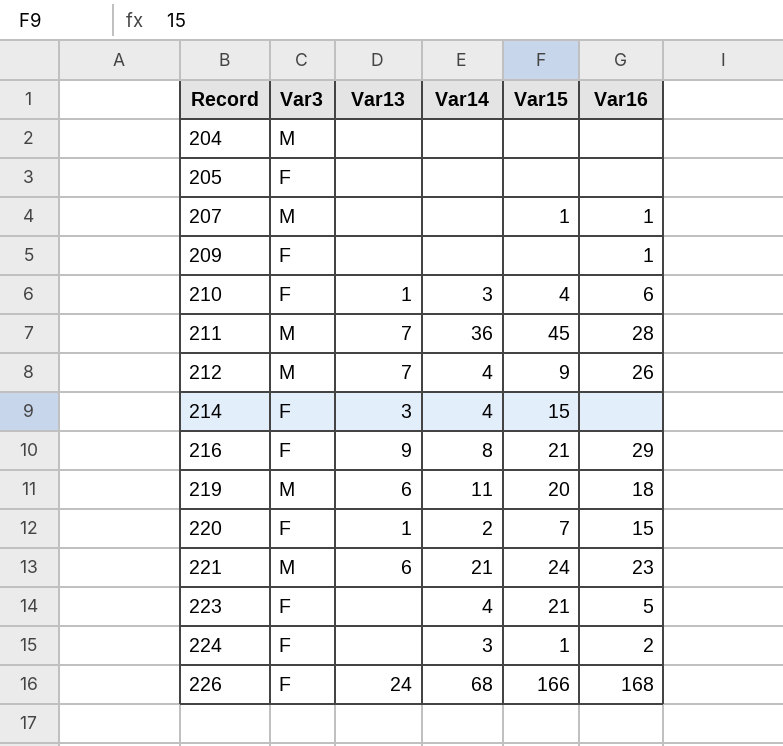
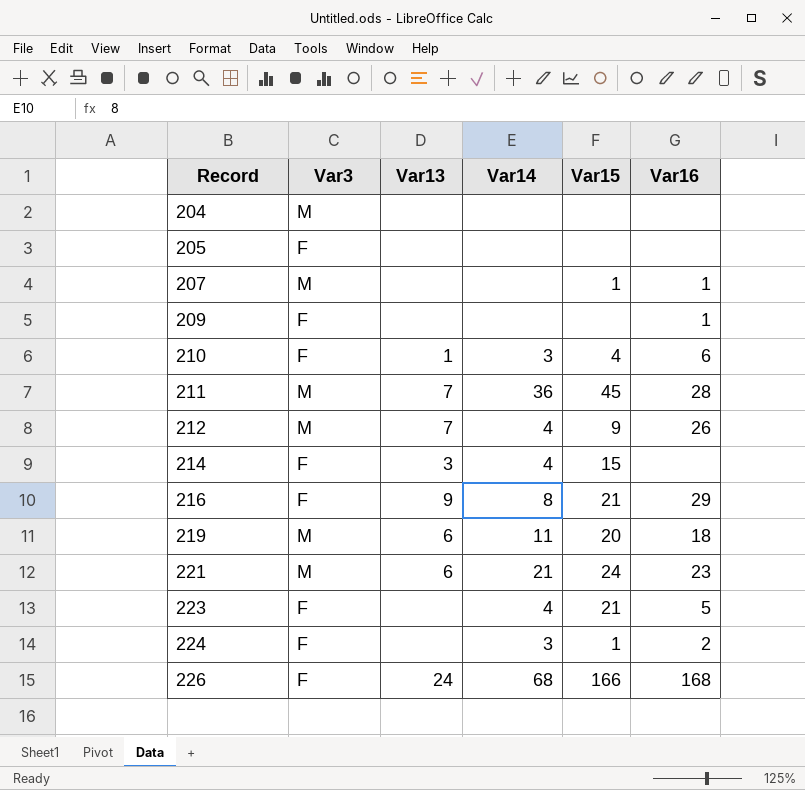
row 220: F | 1 | 2 | 7 | 15 -> none

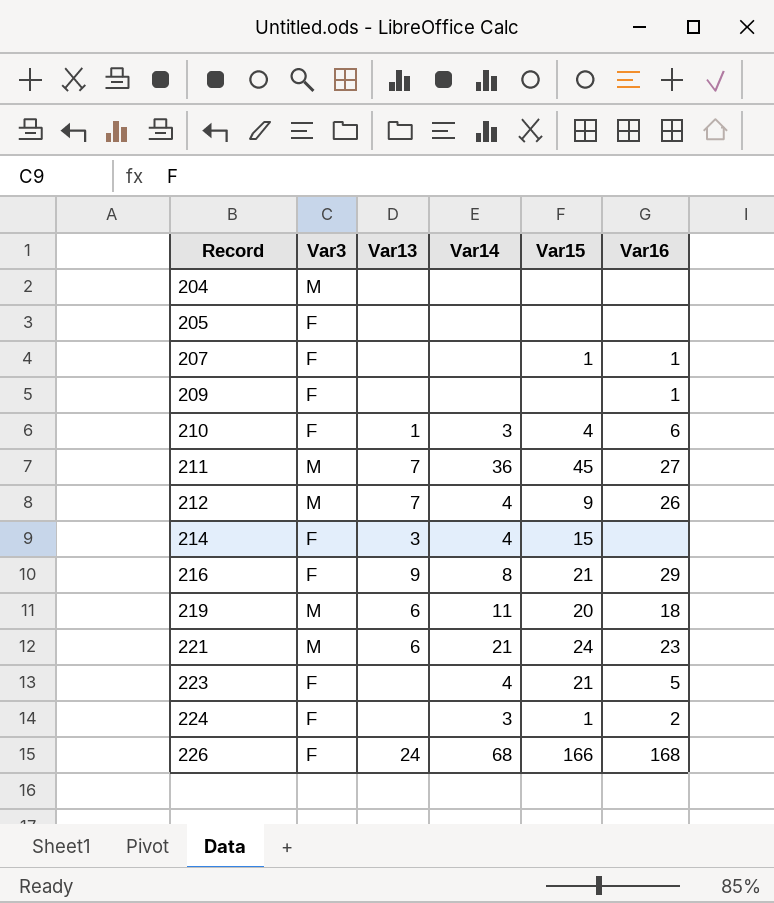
207 | Var3: M -> F
211 | Var16: 28 -> 27

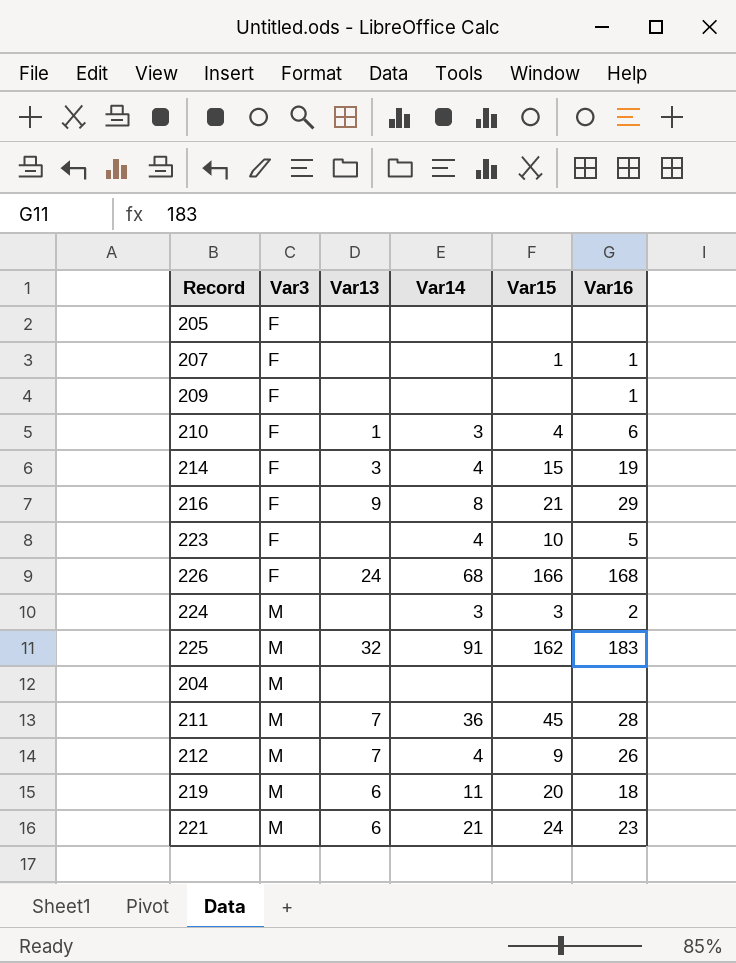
row order: Record ascending -> Var3 ascending
214 | Var16: none -> 19
223 | Var15: 21 -> 10
224 | Var3: F -> M
224 | Var15: 1 -> 3
row 225: none -> M | 32 | 91 | 162 | 183
211 | Var16: 27 -> 28

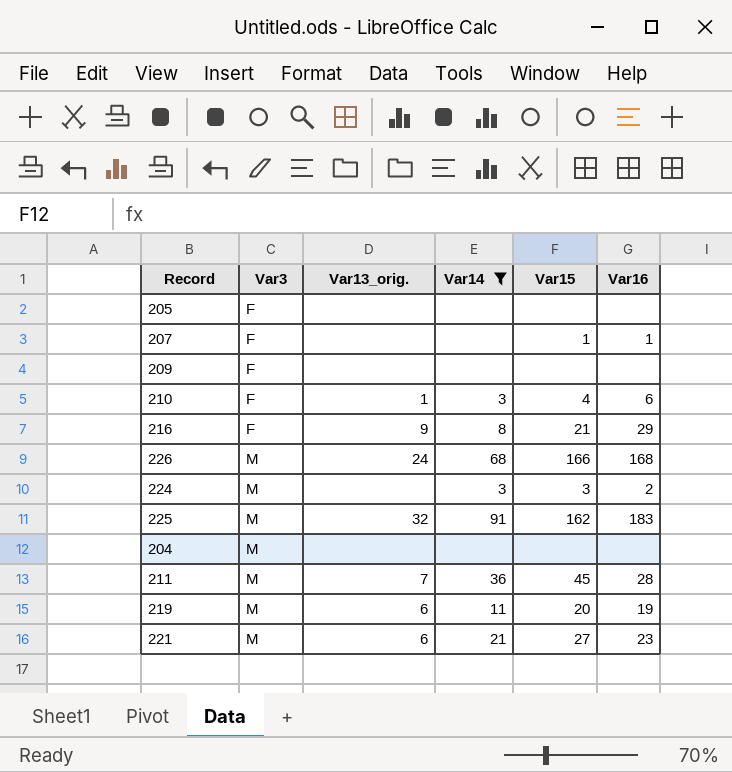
filter: none -> Var14 != 4
column name: Var13 -> Var13_orig.
209 | Var16: 1 -> none
226 | Var3: F -> M
219 | Var16: 18 -> 19
221 | Var15: 24 -> 27

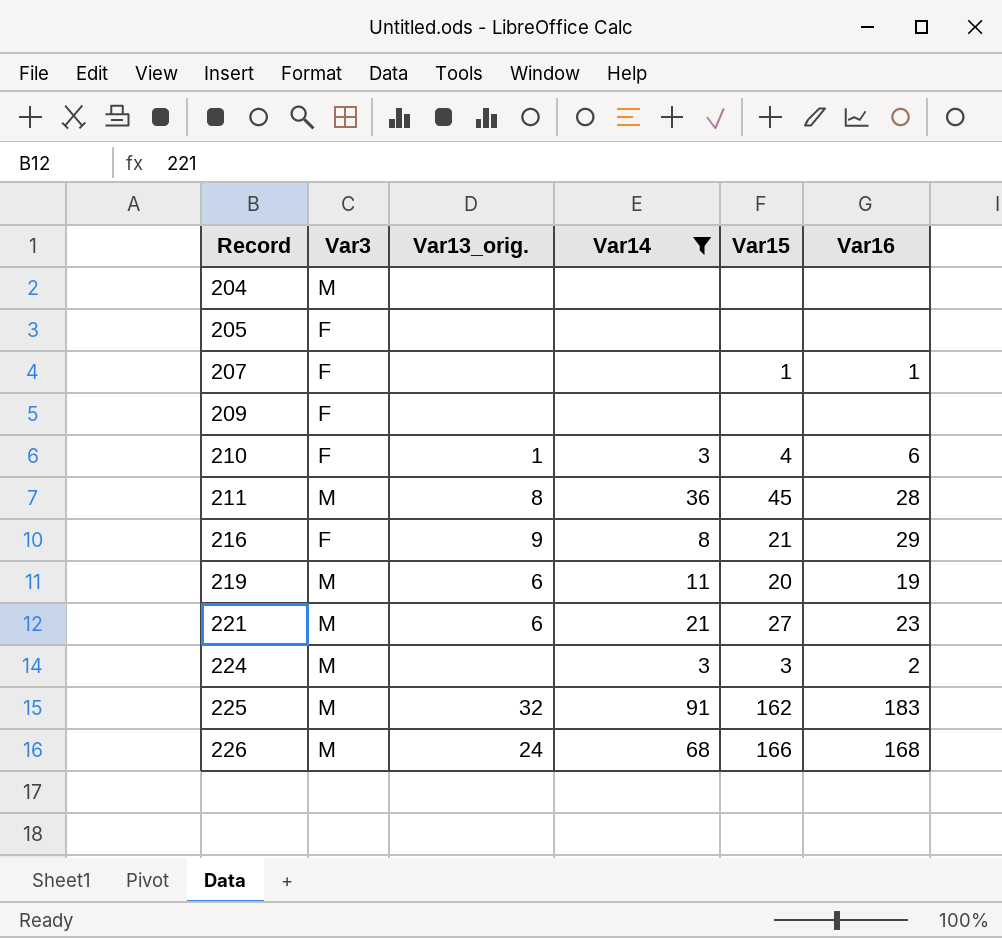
row order: Var3 ascending -> Record ascending
211 | Var13_orig.: 7 -> 8

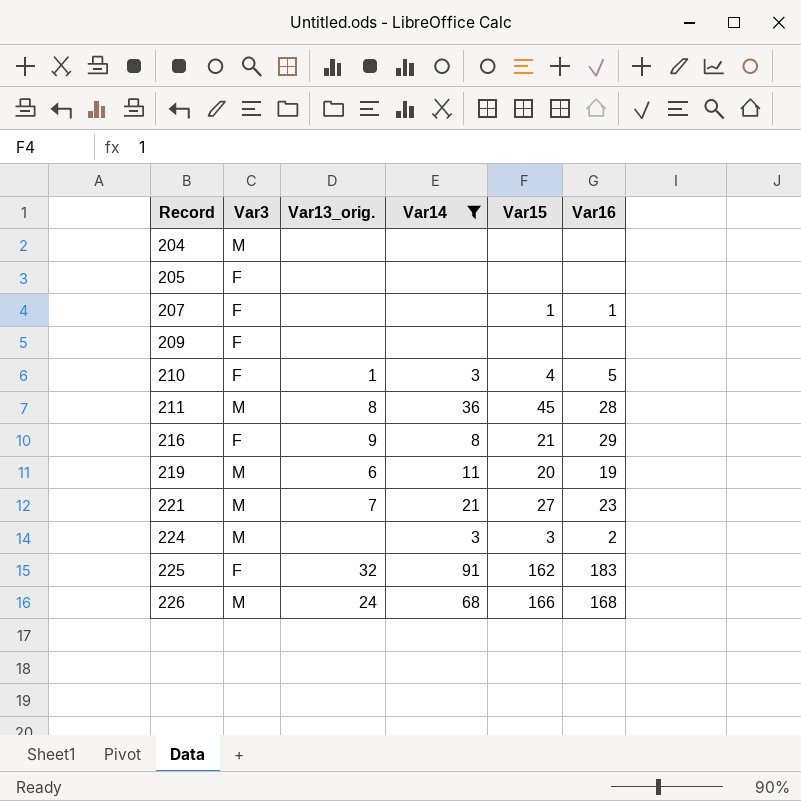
210 | Var16: 6 -> 5
221 | Var13_orig.: 6 -> 7
225 | Var3: M -> F

